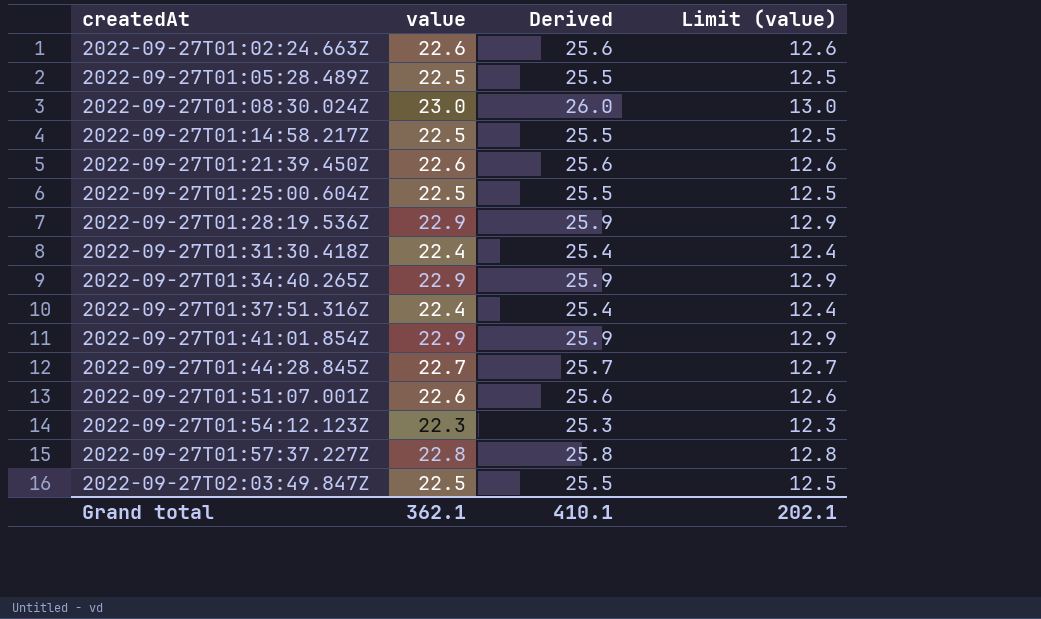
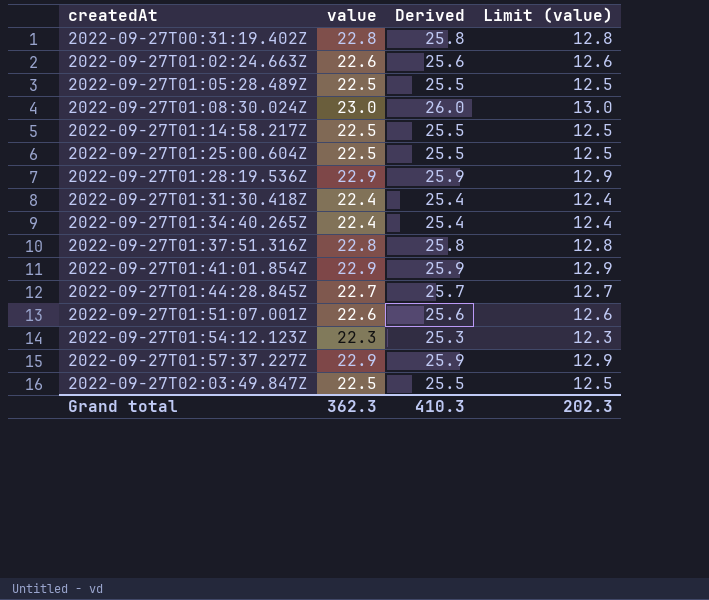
row 2022-09-27T01:21:39.450Z: 22.6 | 25.6 | 12.6 -> none
row 2022-09-27T00:31:19.402Z: none -> 22.8 | 25.8 | 12.8
2022-09-27T01:34:40.265Z | value: 22.9 -> 22.4
2022-09-27T01:34:40.265Z | Derived: 25.9 -> 25.4
2022-09-27T01:34:40.265Z | Limit (value): 12.9 -> 12.4
2022-09-27T01:37:51.316Z | value: 22.4 -> 22.8
2022-09-27T01:37:51.316Z | Derived: 25.4 -> 25.8
2022-09-27T01:37:51.316Z | Limit (value): 12.4 -> 12.8
2022-09-27T01:57:37.227Z | value: 22.8 -> 22.9
2022-09-27T01:57:37.227Z | Derived: 25.8 -> 25.9
2022-09-27T01:57:37.227Z | Limit (value): 12.8 -> 12.9
Grand total | value: 362.1 -> 362.3
Grand total | Derived: 410.1 -> 410.3
Grand total | Limit (value): 202.1 -> 202.3

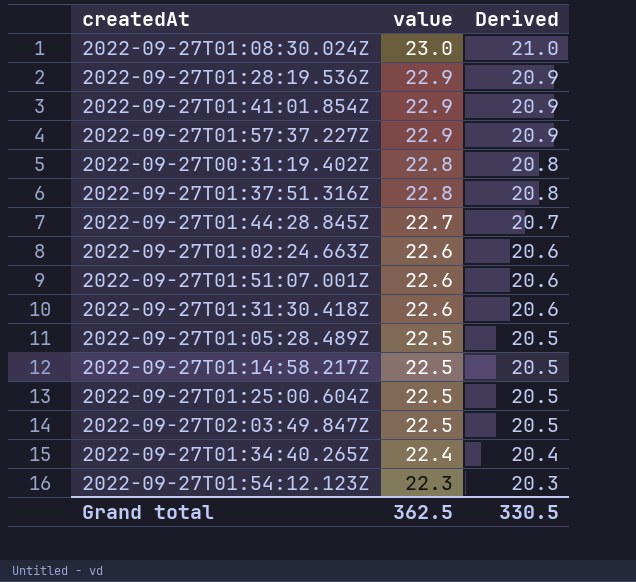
row order: createdAt ascending -> value descending
column Limit (value) | formula: [value] - 10 -> none
column Derived | formula: [value] + 3 -> [value] - 2
2022-09-27T01:31:30.418Z | value: 22.4 -> 22.6
Grand total | value: 362.3 -> 362.5
Grand total | Derived: 410.3 -> 330.5

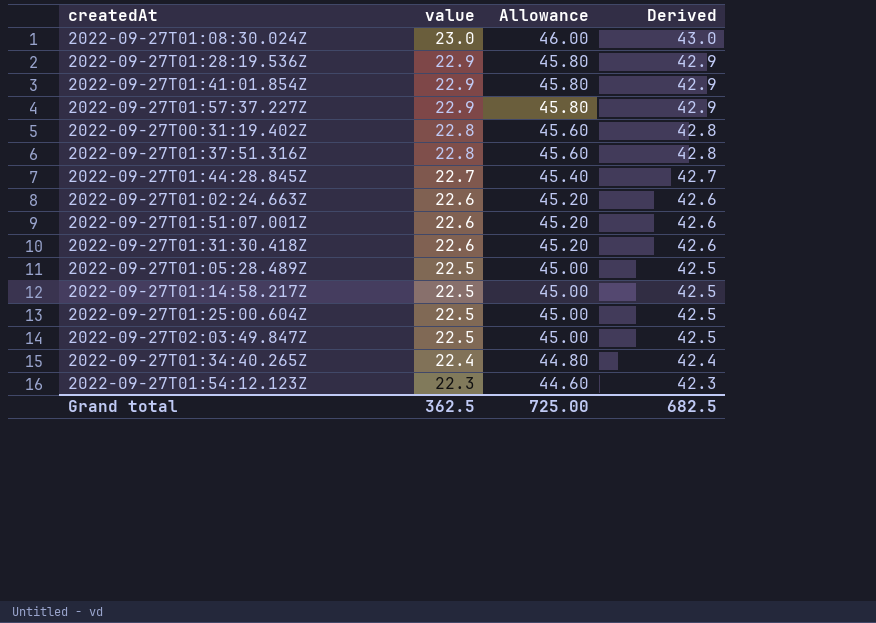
column Allowance | formula: none -> [value] * 2
column Derived | formula: [value] - 2 -> [value] + 20
Grand total | Derived: 330.5 -> 682.5

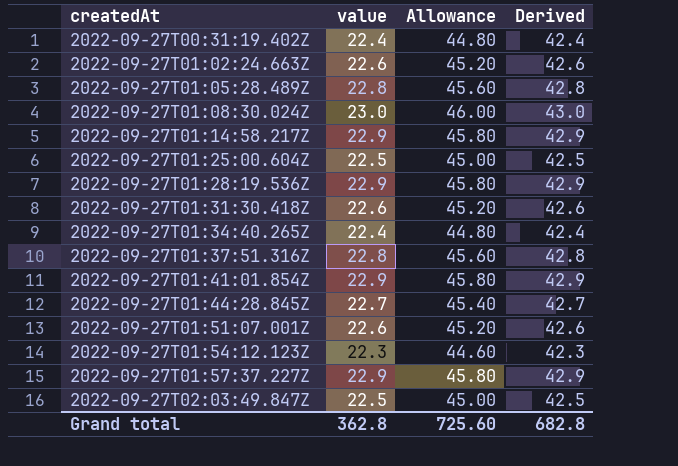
row order: value descending -> createdAt ascending
2022-09-27T00:31:19.402Z | value: 22.8 -> 22.4
2022-09-27T00:31:19.402Z | Allowance: 45.60 -> 44.80
2022-09-27T00:31:19.402Z | Derived: 42.8 -> 42.4
2022-09-27T01:05:28.489Z | value: 22.5 -> 22.8
2022-09-27T01:05:28.489Z | Allowance: 45.00 -> 45.60
2022-09-27T01:05:28.489Z | Derived: 42.5 -> 42.8
2022-09-27T01:14:58.217Z | value: 22.5 -> 22.9
2022-09-27T01:14:58.217Z | Allowance: 45.00 -> 45.80
2022-09-27T01:14:58.217Z | Derived: 42.5 -> 42.9
Grand total | value: 362.5 -> 362.8
Grand total | Allowance: 725.00 -> 725.60
Grand total | Derived: 682.5 -> 682.8

